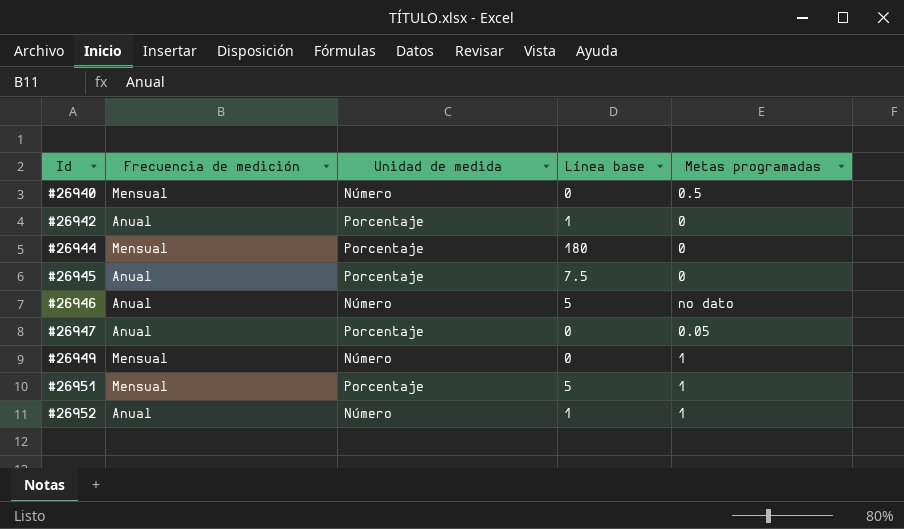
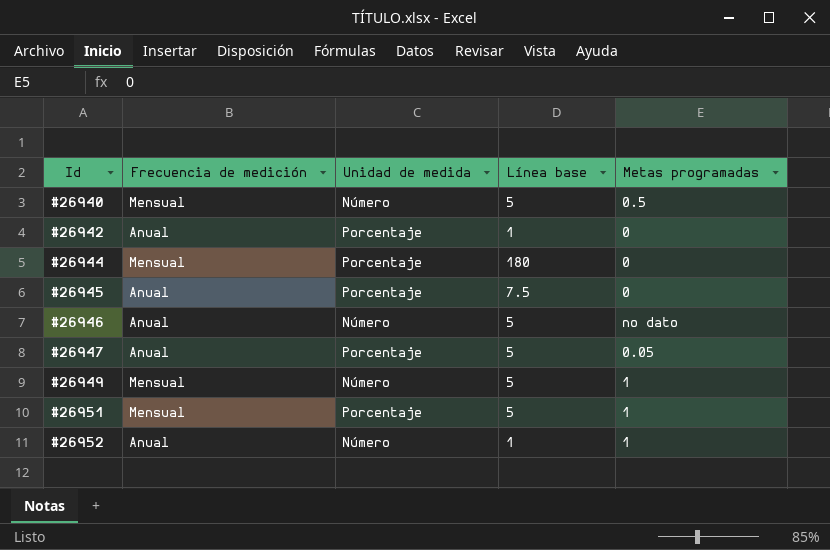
#26940 | Línea base: 0 -> 5
#26947 | Línea base: 0 -> 5
#26949 | Línea base: 0 -> 5

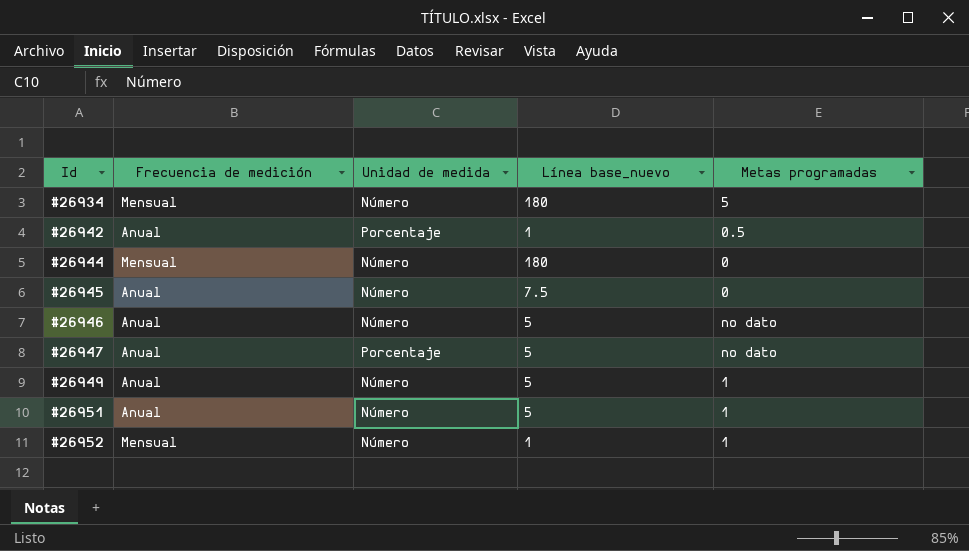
column name: Línea base -> Línea base_nuevo
row #26940: Mensual | Número | 5 | 0.5 -> none
row #26934: none -> Mensual | Número | 180 | 5
#26942 | Metas programadas: 0 -> 0.5
#26944 | Unidad de medida: Porcentaje -> Número
#26945 | Unidad de medida: Porcentaje -> Número
#26947 | Metas programadas: 0.05 -> no dato
#26949 | Frecuencia de medición: Mensual -> Anual
#26951 | Frecuencia de medición: Mensual -> Anual
#26951 | Unidad de medida: Porcentaje -> Número
#26952 | Frecuencia de medición: Anual -> Mensual

